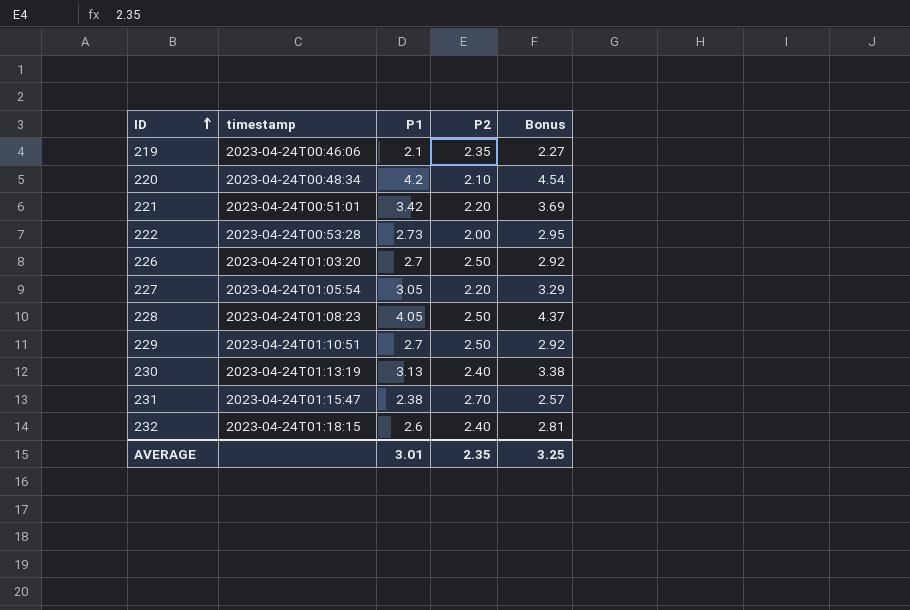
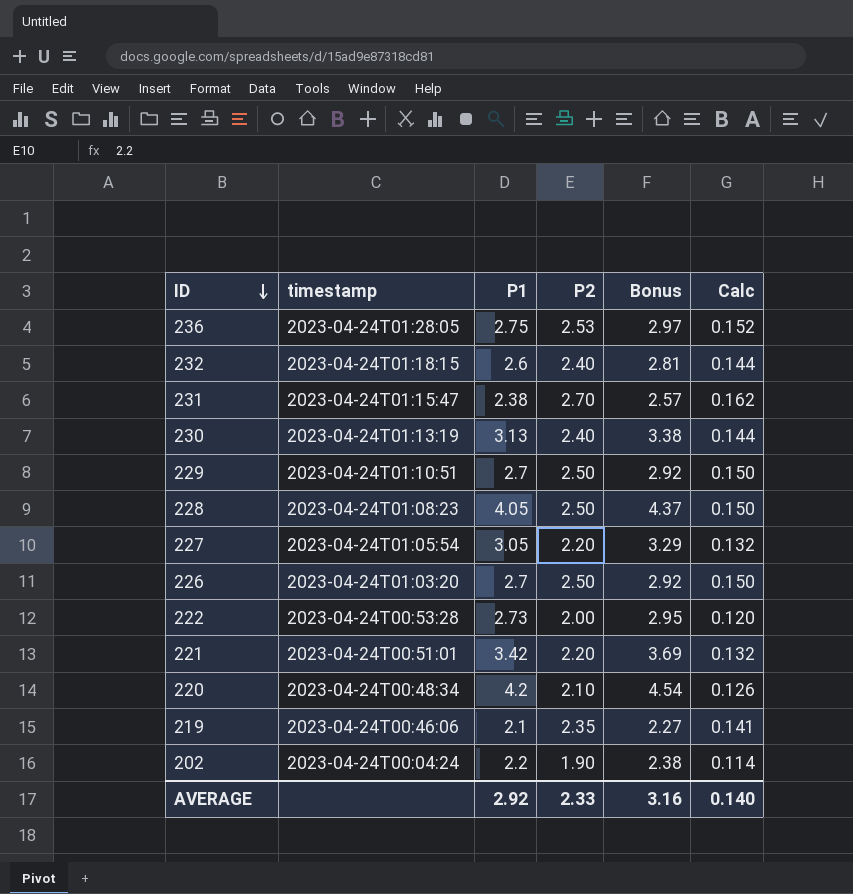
row order: ID ascending -> ID descending
column Calc | formula: none -> [P2] * 0.06
row 236: none -> 2023-04-24T01:28:05 | 2.75 | 2.53 | 2.97 | 0.152
row 202: none -> 2023-04-24T00:04:24 | 2.2 | 1.90 | 2.38 | 0.114
AVERAGE | P1: 3.01 -> 2.92
AVERAGE | P2: 2.35 -> 2.33
AVERAGE | Bonus: 3.25 -> 3.16

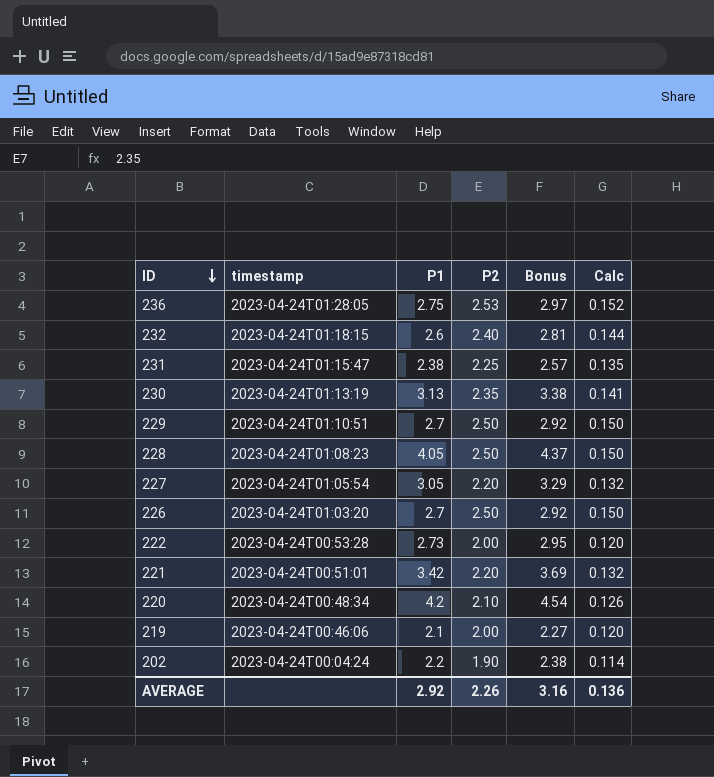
231 | P2: 2.70 -> 2.25
231 | Calc: 0.162 -> 0.135
230 | P2: 2.40 -> 2.35
230 | Calc: 0.144 -> 0.141
219 | P2: 2.35 -> 2.00
219 | Calc: 0.141 -> 0.120
AVERAGE | P2: 2.33 -> 2.26
AVERAGE | Calc: 0.140 -> 0.136

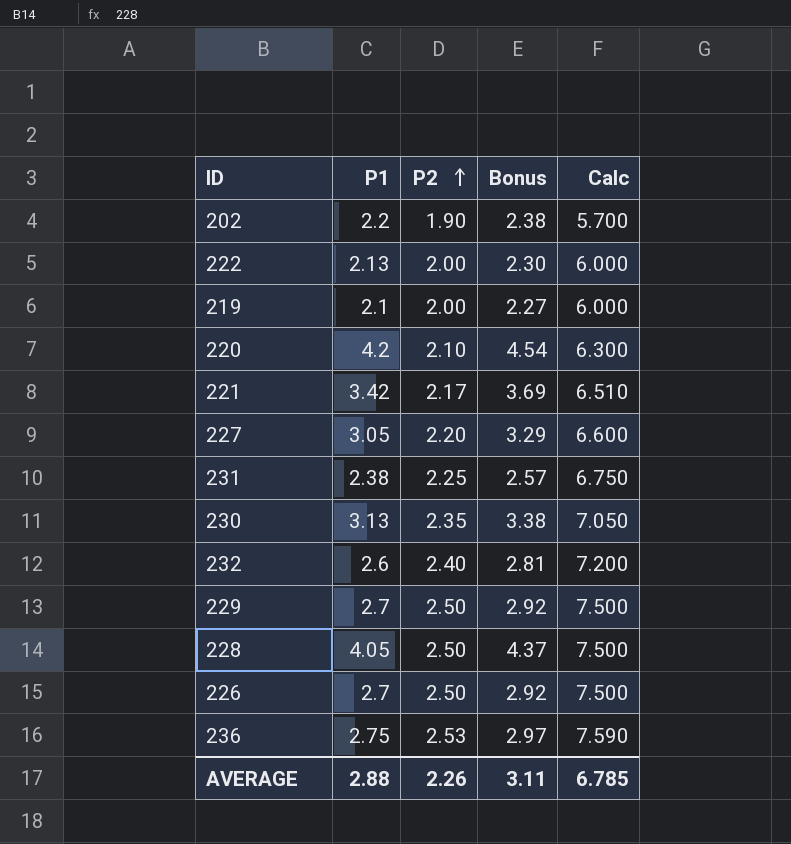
row order: ID descending -> P2 ascending
column timestamp | position: 2 -> none
column Calc | formula: [P2] * 0.06 -> [P2] * 3
222 | P1: 2.73 -> 2.13
222 | Bonus: 2.95 -> 2.30
221 | P2: 2.20 -> 2.17
AVERAGE | P1: 2.92 -> 2.88
AVERAGE | Bonus: 3.16 -> 3.11
AVERAGE | Calc: 0.136 -> 6.785

